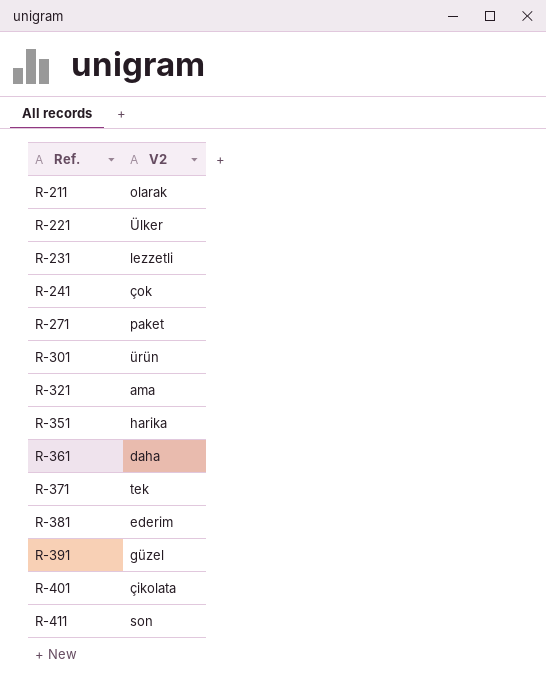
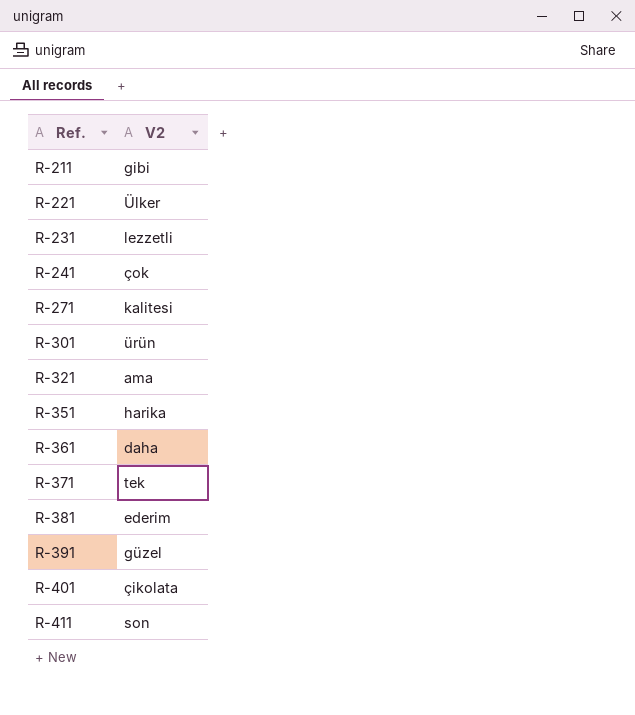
R-211 | V2: olarak -> gibi
R-271 | V2: paket -> kalitesi

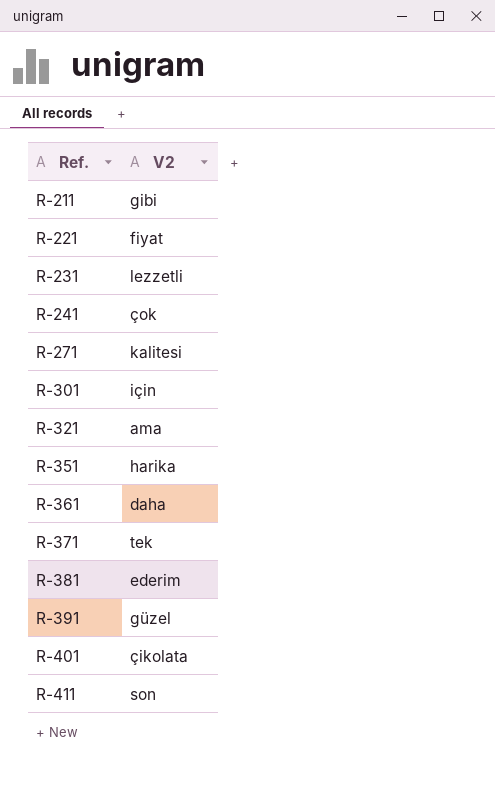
R-221 | V2: Ülker -> fiyat
R-301 | V2: ürün -> için

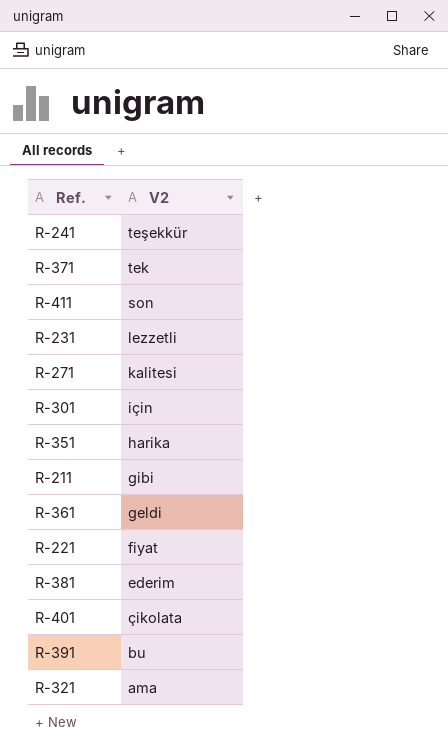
row order: Ref. ascending -> V2 descending
R-241 | V2: çok -> teşekkür
R-361 | V2: daha -> geldi
R-391 | V2: güzel -> bu

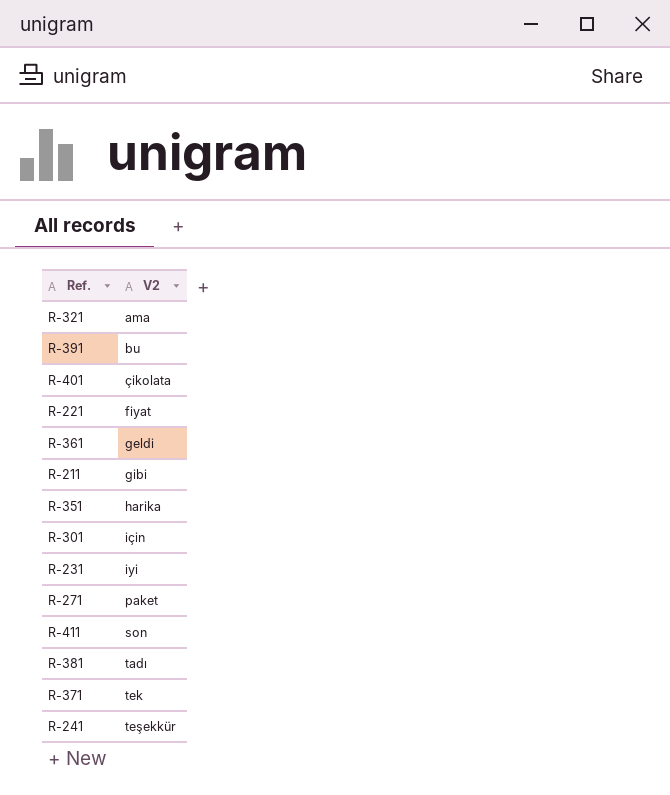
row order: V2 descending -> V2 ascending
R-231 | V2: lezzetli -> iyi
R-271 | V2: kalitesi -> paket
R-381 | V2: ederim -> tadı

